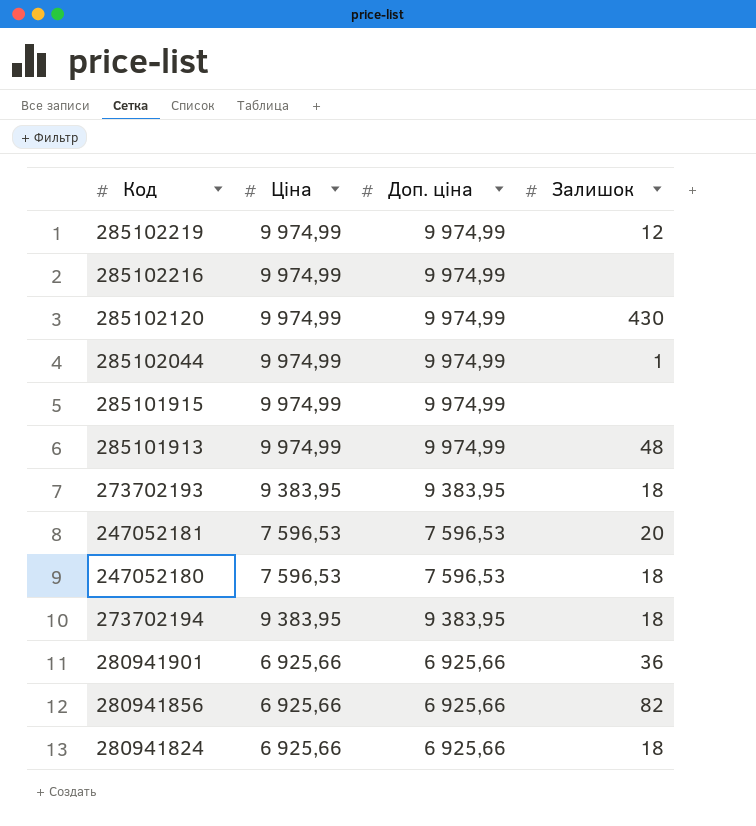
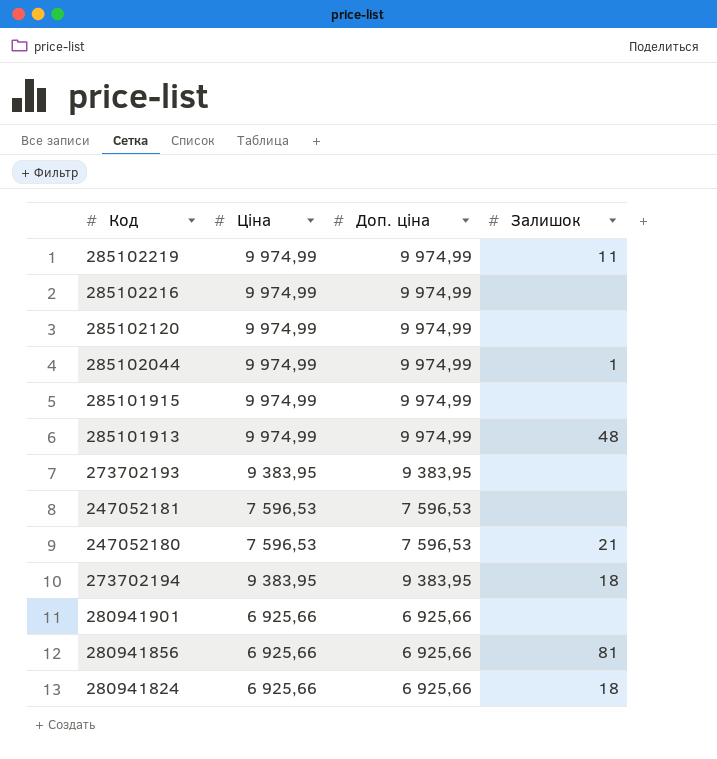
285102219 | Залишок: 12 -> 11
285102120 | Залишок: 430 -> none
273702193 | Залишок: 18 -> none
247052181 | Залишок: 20 -> none
247052180 | Залишок: 18 -> 21
280941901 | Залишок: 36 -> none
280941856 | Залишок: 82 -> 81

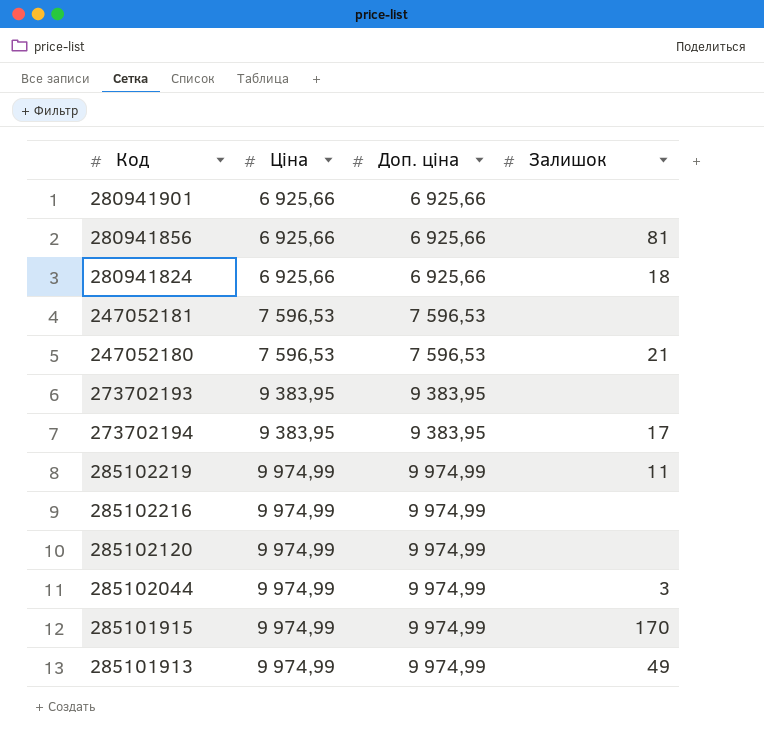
row order: none -> Ціна ascending
273702194 | Залишок: 18 -> 17
285102044 | Залишок: 1 -> 3
285101915 | Залишок: none -> 170
285101913 | Залишок: 48 -> 49

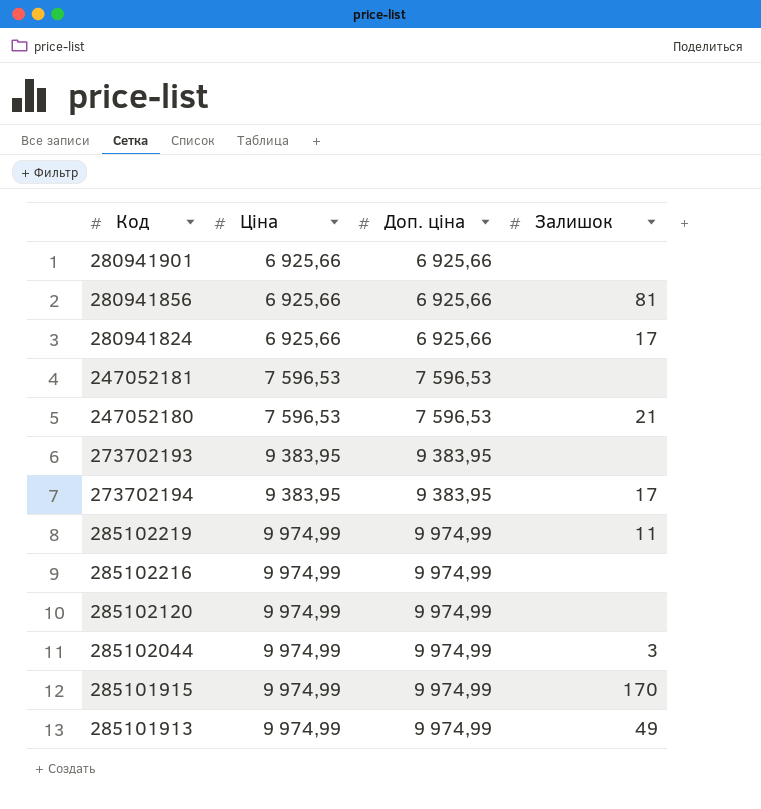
280941824 | Залишок: 18 -> 17

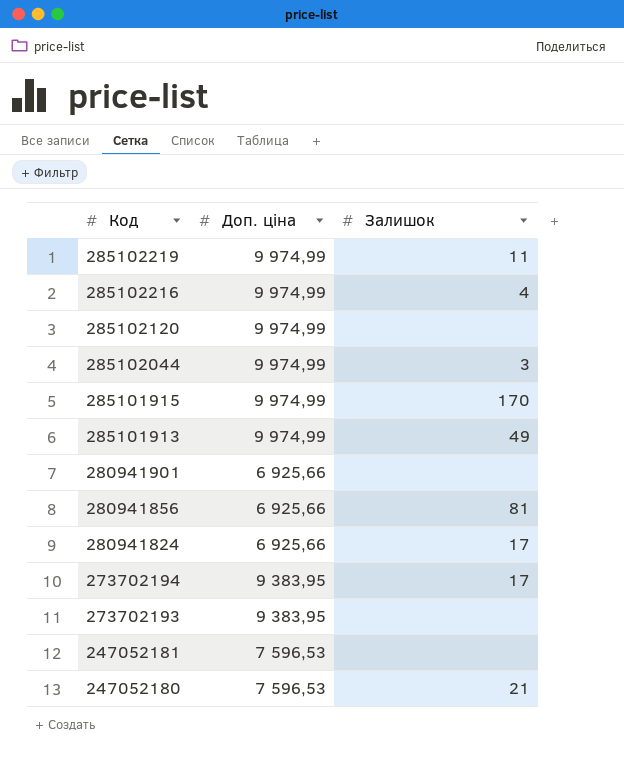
row order: Ціна ascending -> Код descending
column Ціна | position: 2 -> none
285102216 | Залишок: none -> 4

